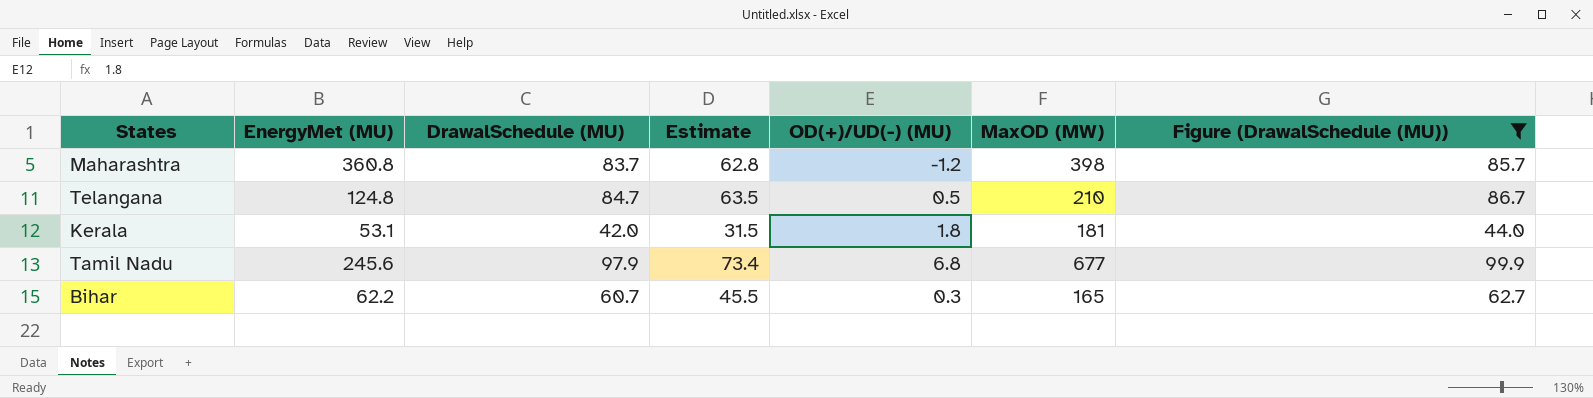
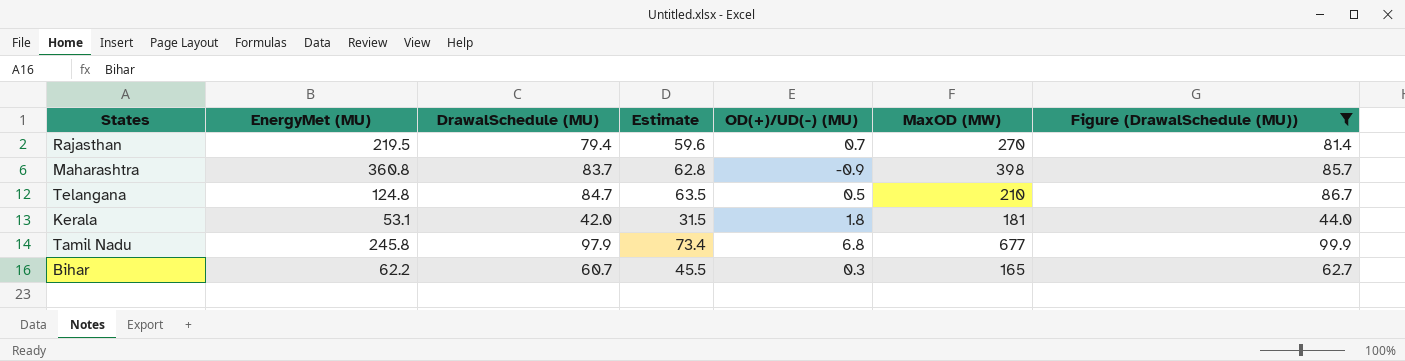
row Rajasthan: none -> 219.5 | 79.4 | 59.6 | 0.7 | 270 | 81.4
Maharashtra | OD(+)/UD(-) (MU): -1.2 -> -0.9
Tamil Nadu | EnergyMet (MU): 245.6 -> 245.8

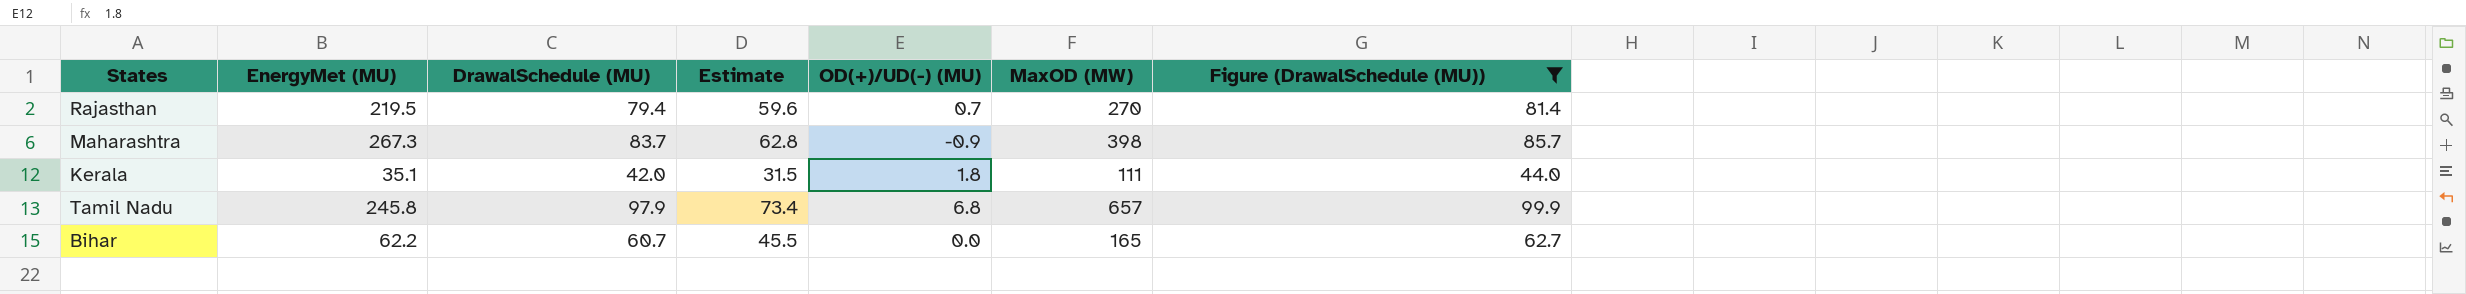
row Telangana: 124.8 | 84.7 | 63.5 | 0.5 | 210 | 86.7 -> none
Maharashtra | EnergyMet (MU): 360.8 -> 267.3
Kerala | EnergyMet (MU): 53.1 -> 35.1
Kerala | MaxOD (MW): 181 -> 111
Tamil Nadu | MaxOD (MW): 677 -> 657
Bihar | OD(+)/UD(-) (MU): 0.3 -> 0.0

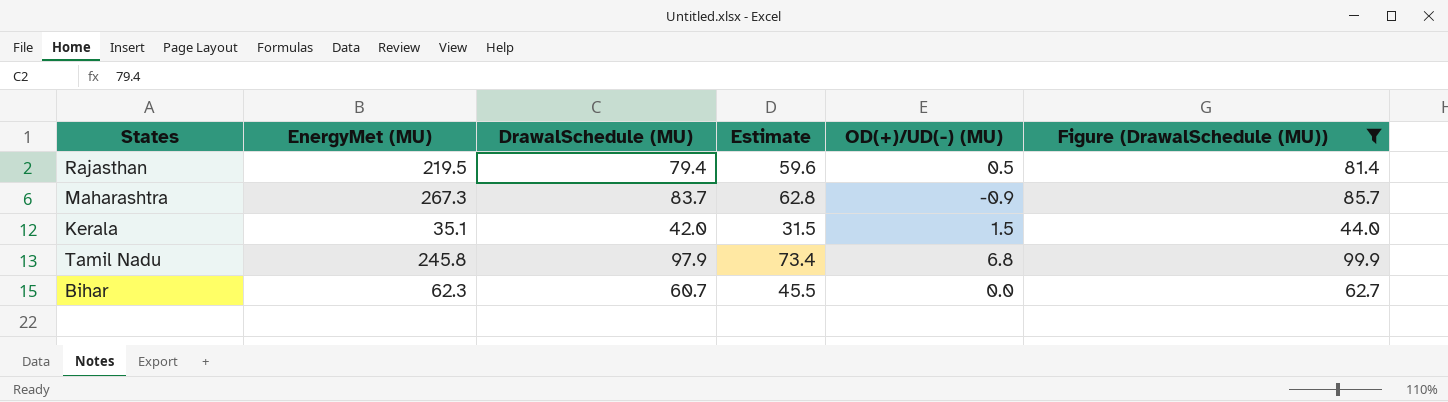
column MaxOD (MW) | position: 6 -> none
Rajasthan | OD(+)/UD(-) (MU): 0.7 -> 0.5
Kerala | OD(+)/UD(-) (MU): 1.8 -> 1.5
Bihar | EnergyMet (MU): 62.2 -> 62.3

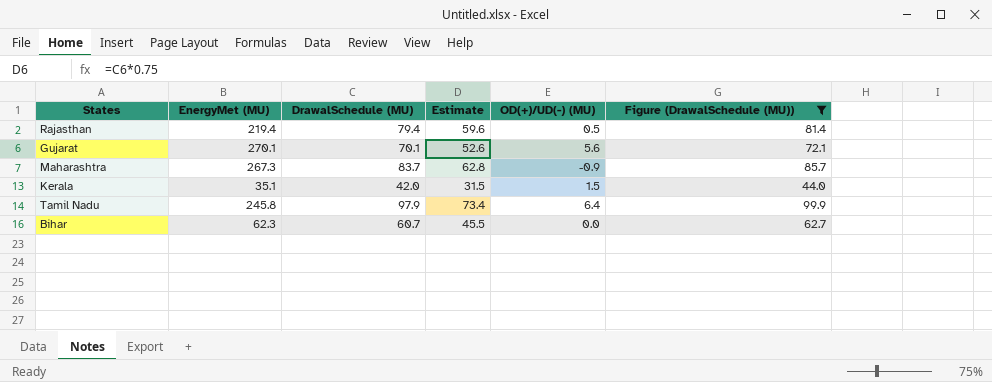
Rajasthan | EnergyMet (MU): 219.5 -> 219.4
row Gujarat: none -> 270.1 | 70.1 | 52.6 | 5.6 | 72.1
Tamil Nadu | OD(+)/UD(-) (MU): 6.8 -> 6.4

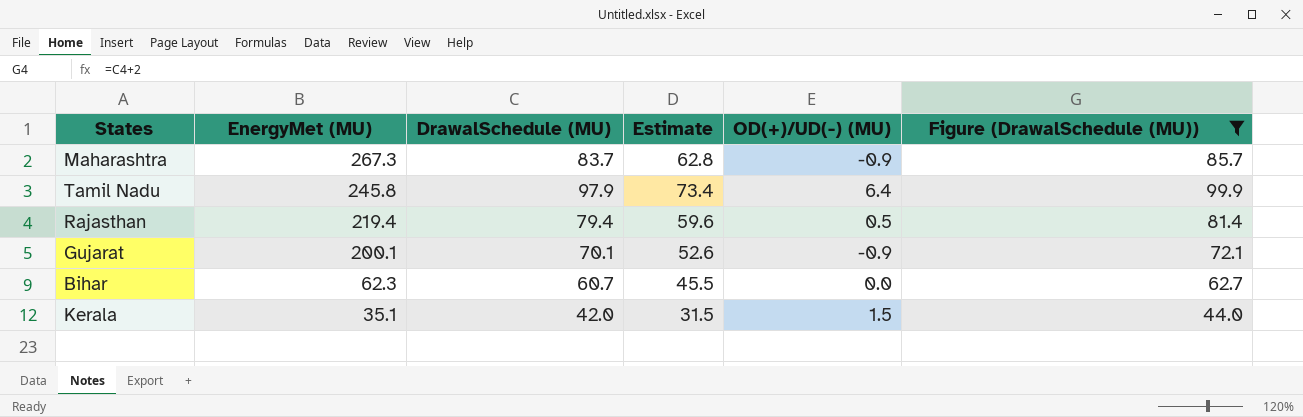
row order: none -> EnergyMet (MU) descending
Gujarat | EnergyMet (MU): 270.1 -> 200.1
Gujarat | OD(+)/UD(-) (MU): 5.6 -> -0.9

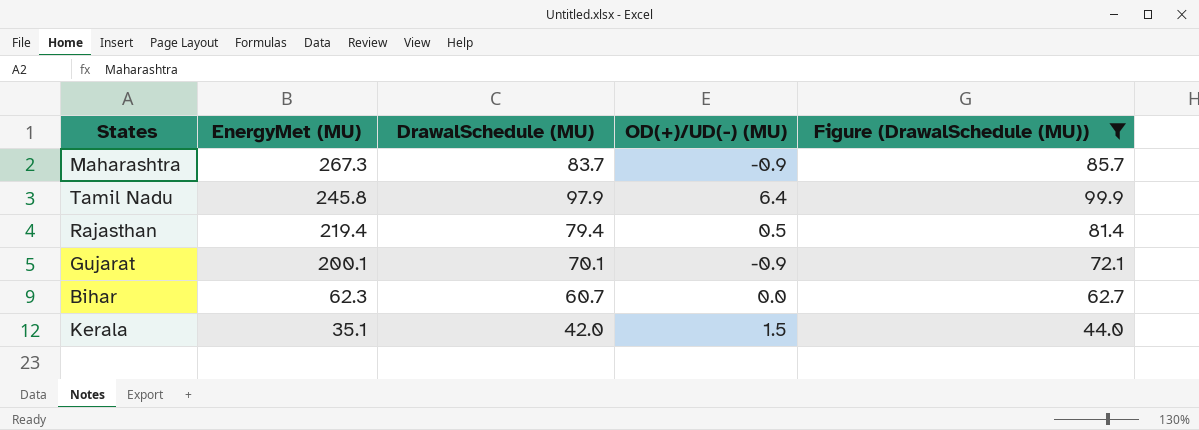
column Estimate | formula: [DrawalSchedule (MU)] * 0.75 -> none

